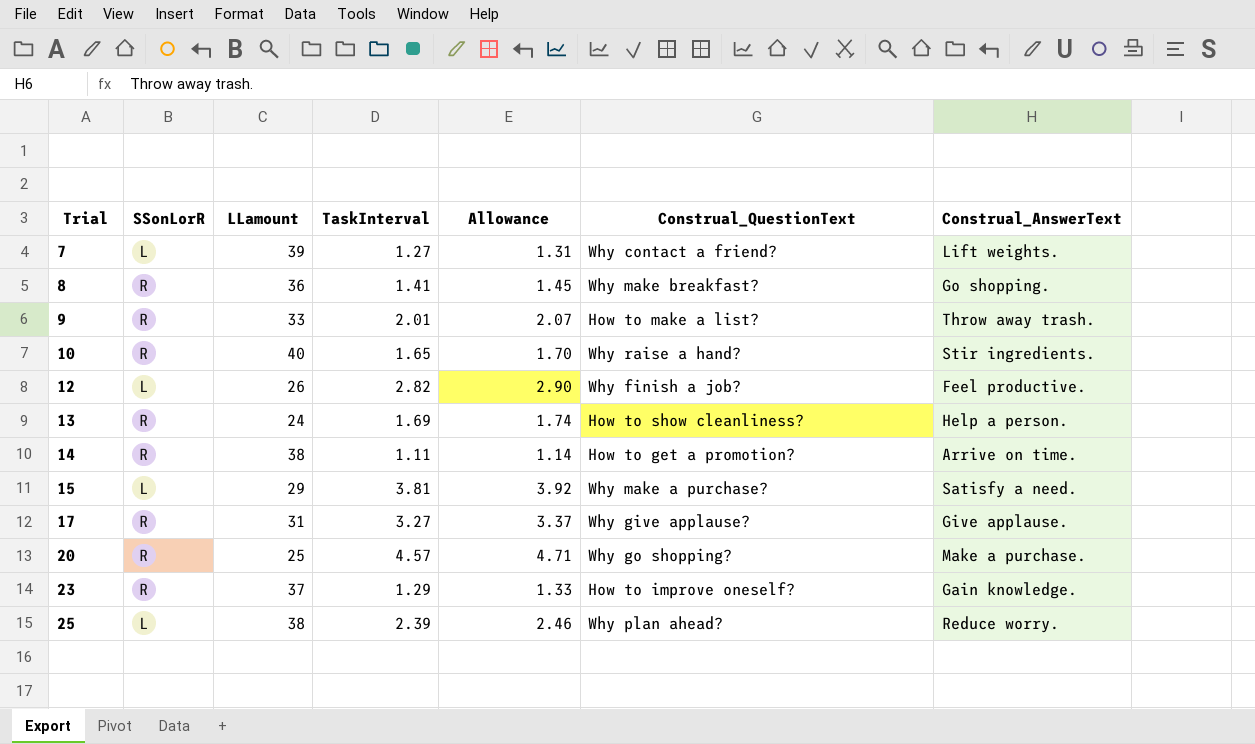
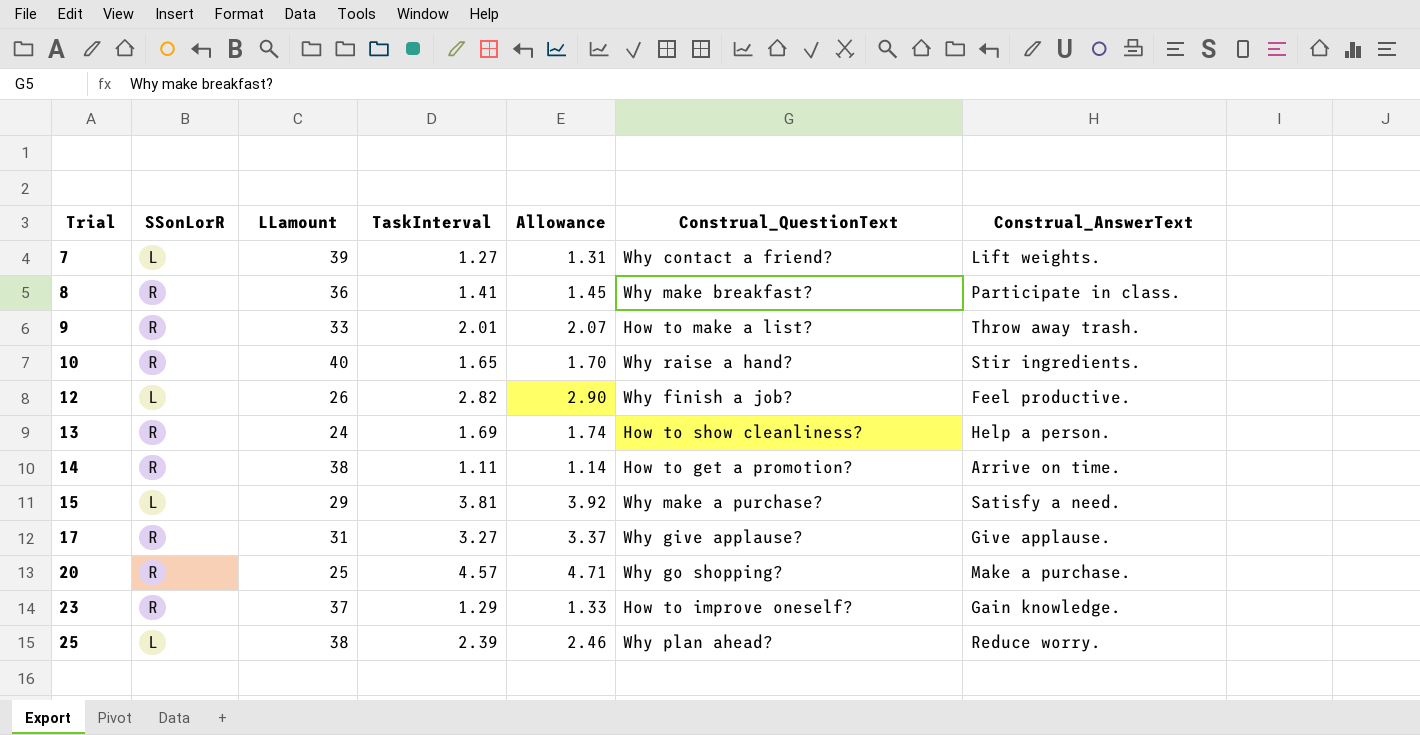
8 | Construal_AnswerText: Go shopping. -> Participate in class.

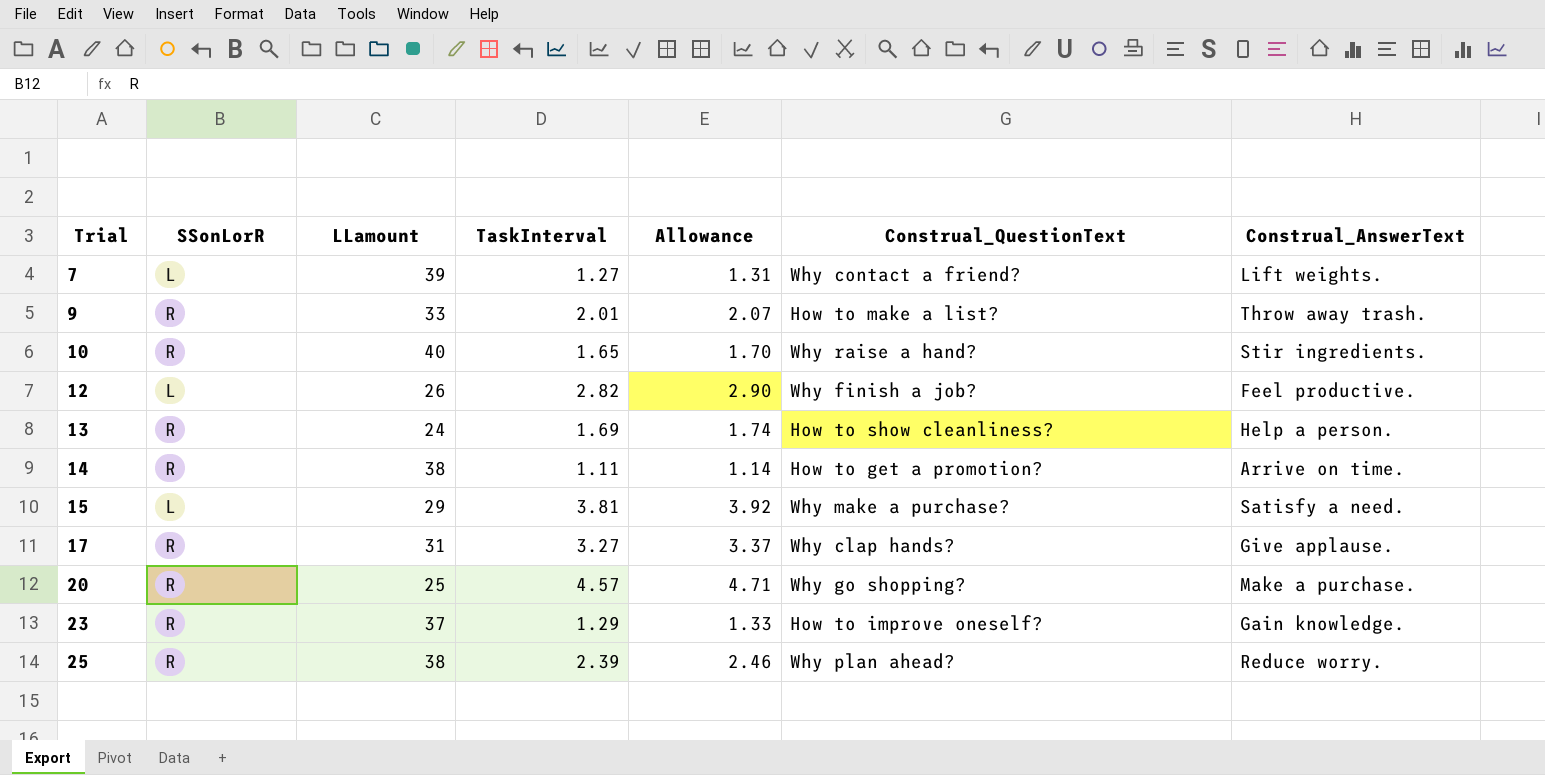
row 8: R | 36 | 1.41 | 1.45 | Why make breakfast? | Participate in class. -> none
17 | Construal_QuestionText: Why give applause? -> Why clap hands?
25 | SSonLorR: L -> R

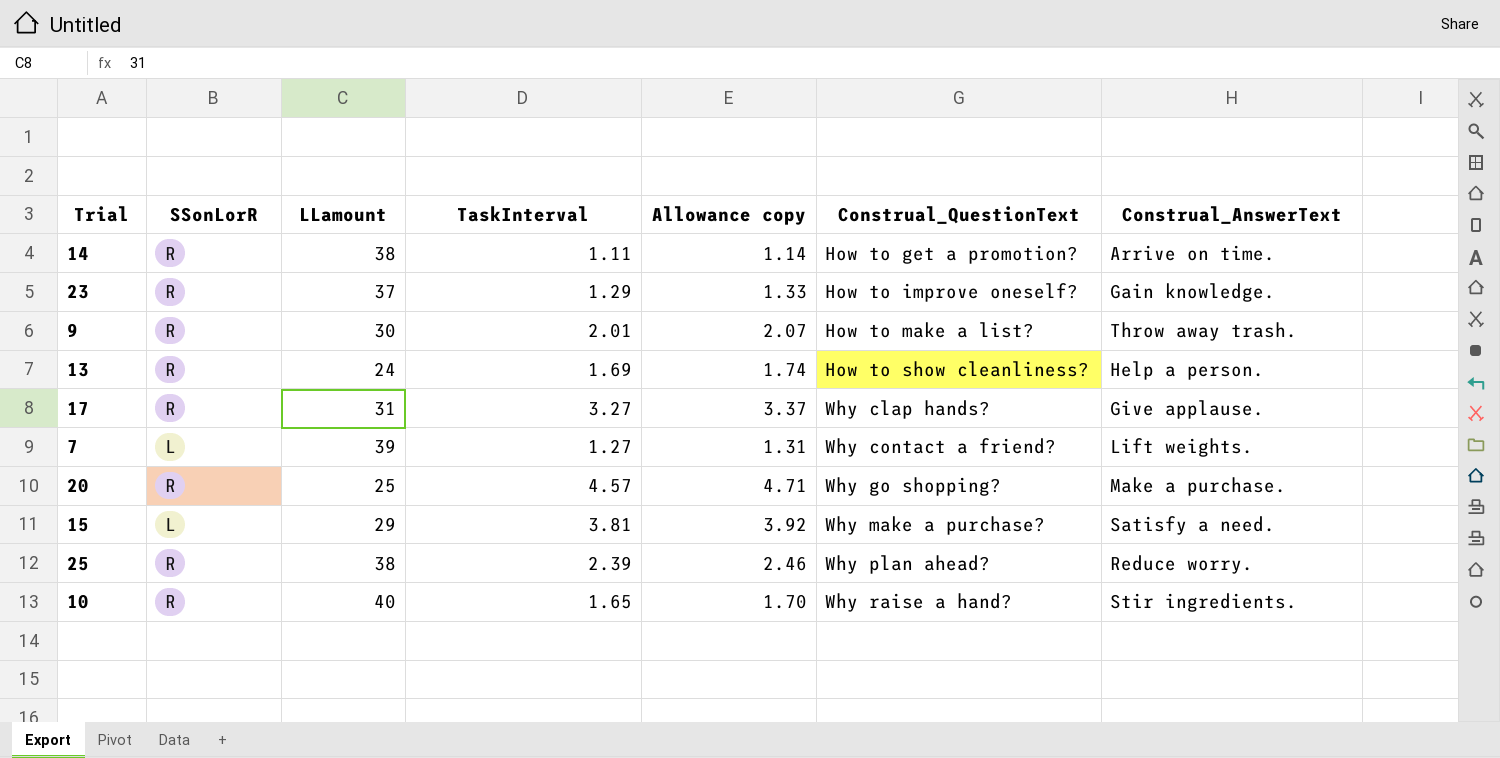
row order: Trial ascending -> Construal_QuestionText ascending
column name: Allowance -> Allowance copy
row 12: L | 26 | 2.82 | 2.90 | Why finish a job? | Feel productive. -> none
9 | LLamount: 33 -> 30

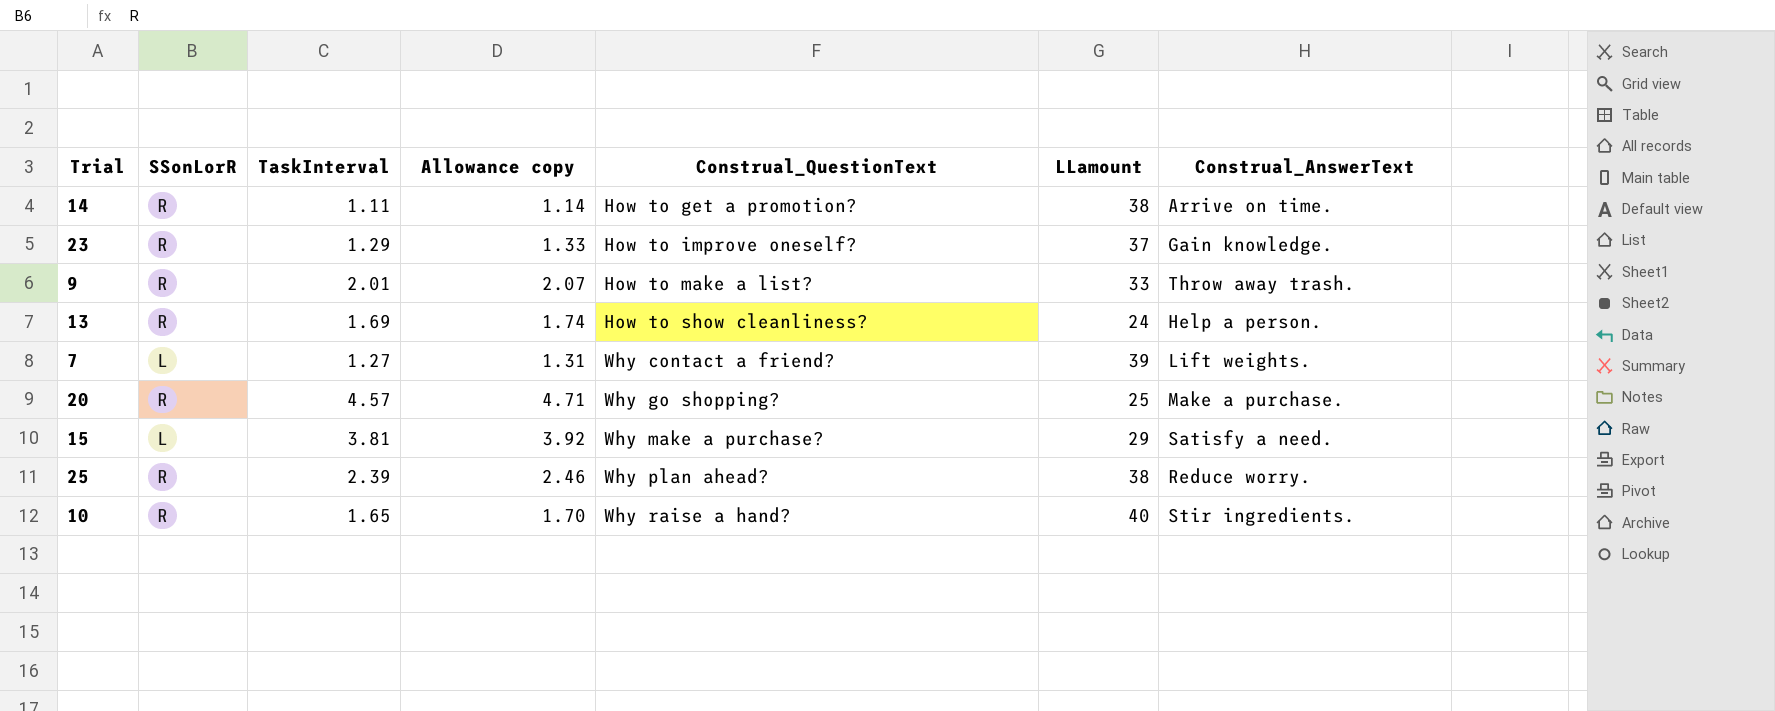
column LLamount | position: 3 -> 6
row 17: R | 31 | 3.27 | 3.37 | Why clap hands? | Give applause. -> none
9 | LLamount: 30 -> 33

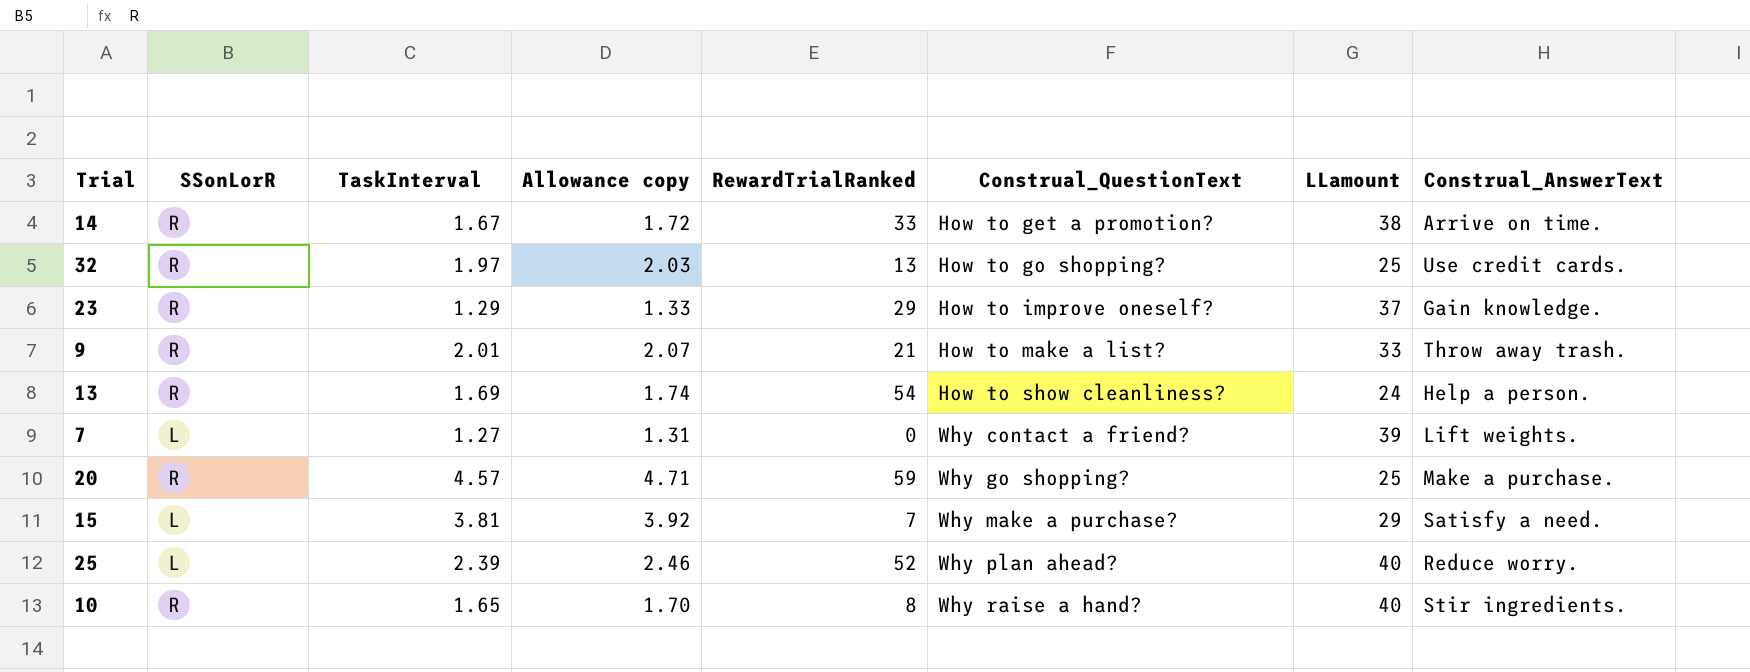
column RewardTrialRanked | position: none -> 5
14 | TaskInterval: 1.11 -> 1.67
14 | Allowance copy: 1.14 -> 1.72
row 32: none -> R | 1.97 | 2.03 | 13 | How to go shopping? | 25 | Use credit cards.
25 | SSonLorR: R -> L
25 | LLamount: 38 -> 40

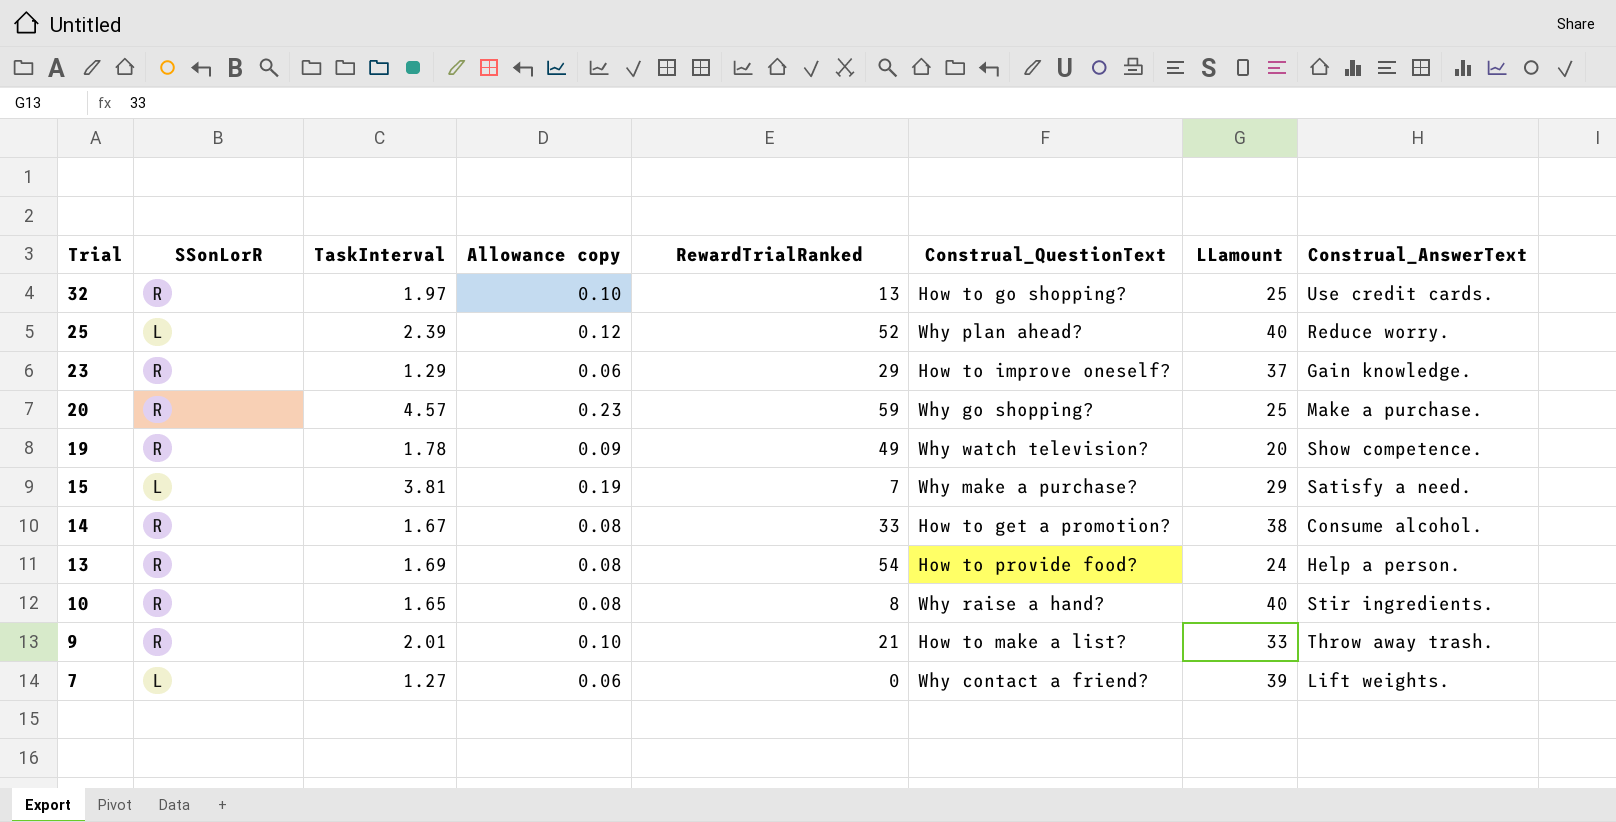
row order: Construal_QuestionText ascending -> Trial descending
column Allowance copy | formula: [TaskInterval] * 1.03 -> [TaskInterval] * 0.05
row 19: none -> R | 1.78 | 0.09 | 49 | Why watch television? | 20 | Show competence.
14 | Construal_AnswerText: Arrive on time. -> Consume alcohol.
13 | Construal_QuestionText: How to show cleanliness? -> How to provide food?

